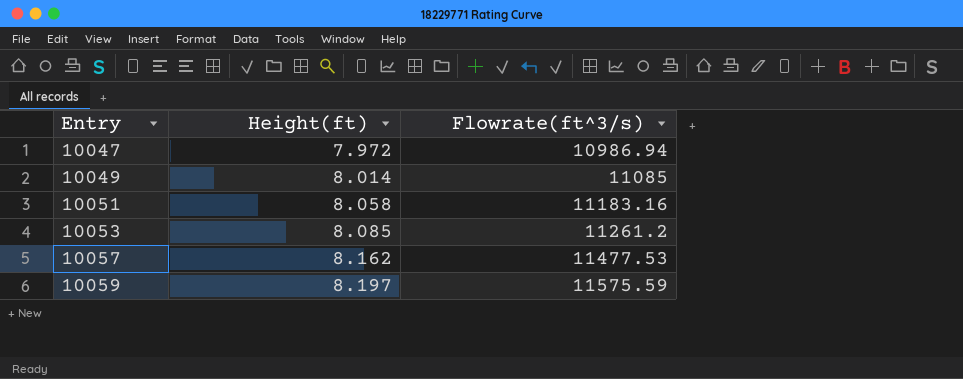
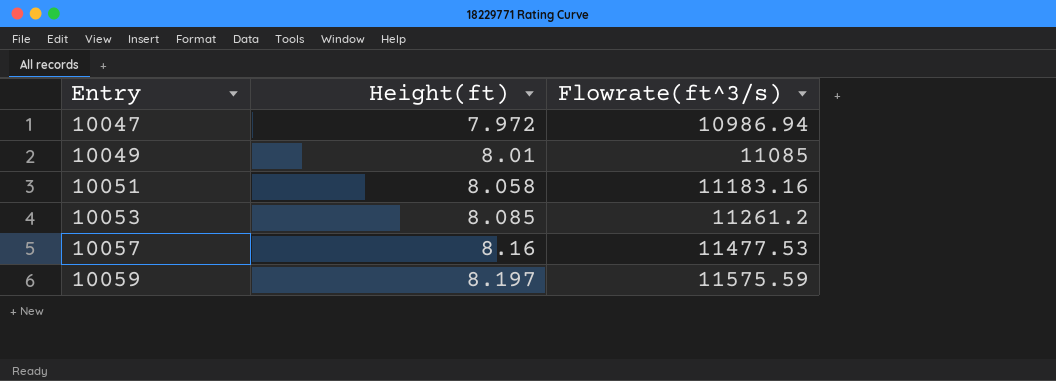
10049 | Height(ft): 8.014 -> 8.01
10057 | Height(ft): 8.162 -> 8.16

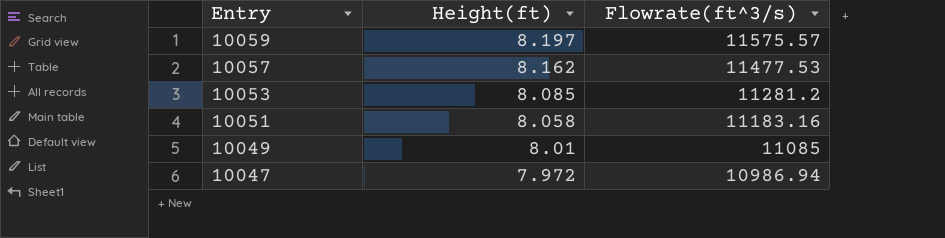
row order: Entry ascending -> Entry descending
10059 | Flowrate(ft^3/s): 11575.59 -> 11575.57
10057 | Height(ft): 8.16 -> 8.162
10053 | Flowrate(ft^3/s): 11261.2 -> 11281.2

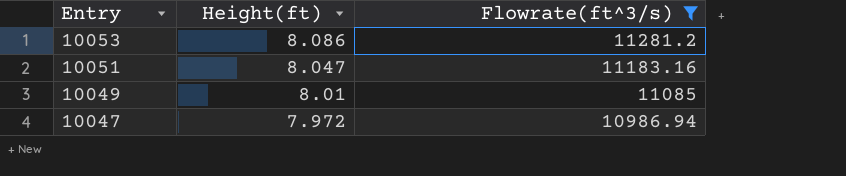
filter: none -> Flowrate(ft^3/s) <= 11281.2
10053 | Height(ft): 8.085 -> 8.086
10051 | Height(ft): 8.058 -> 8.047

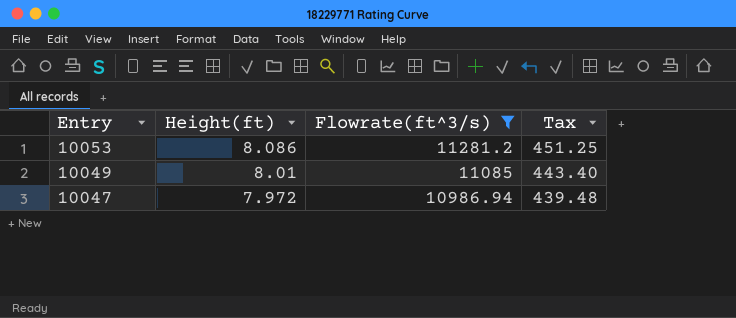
column Tax | formula: none -> [Flowrate(ft^3/s)] * 0.04
row 10051: 8.047 | 11183.16 -> none

